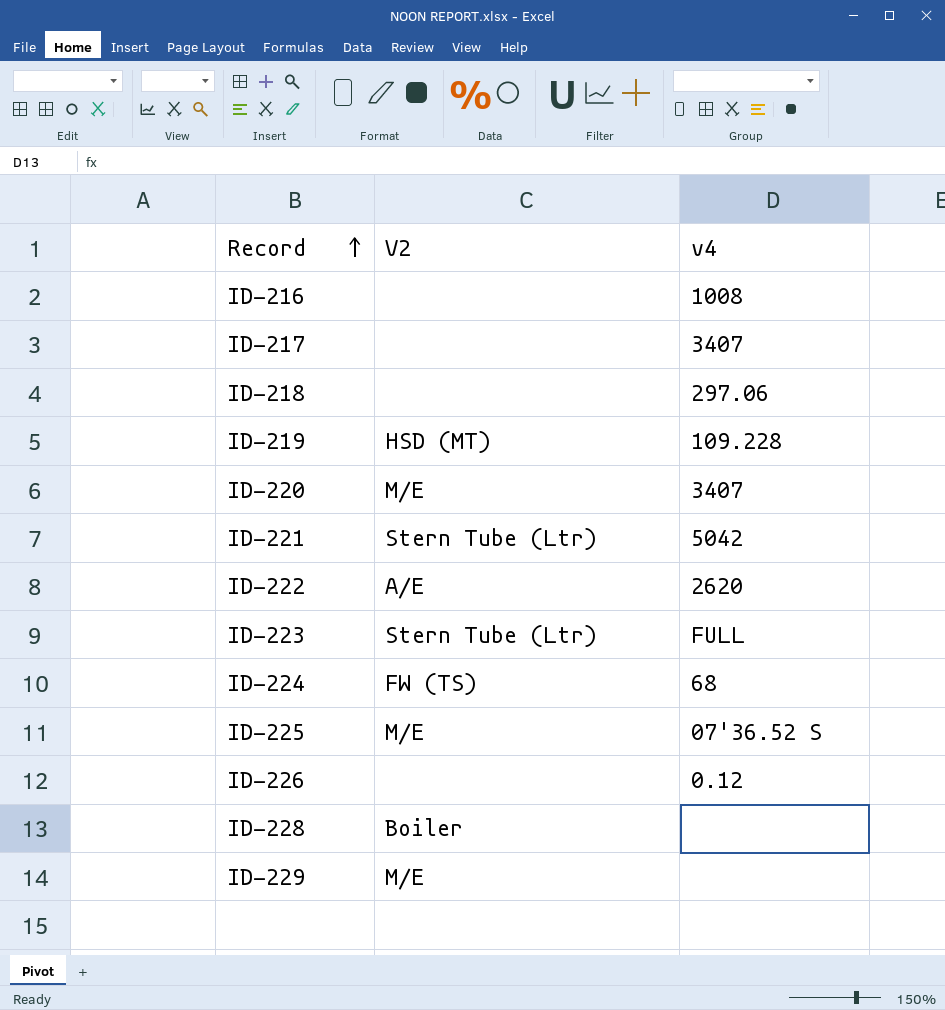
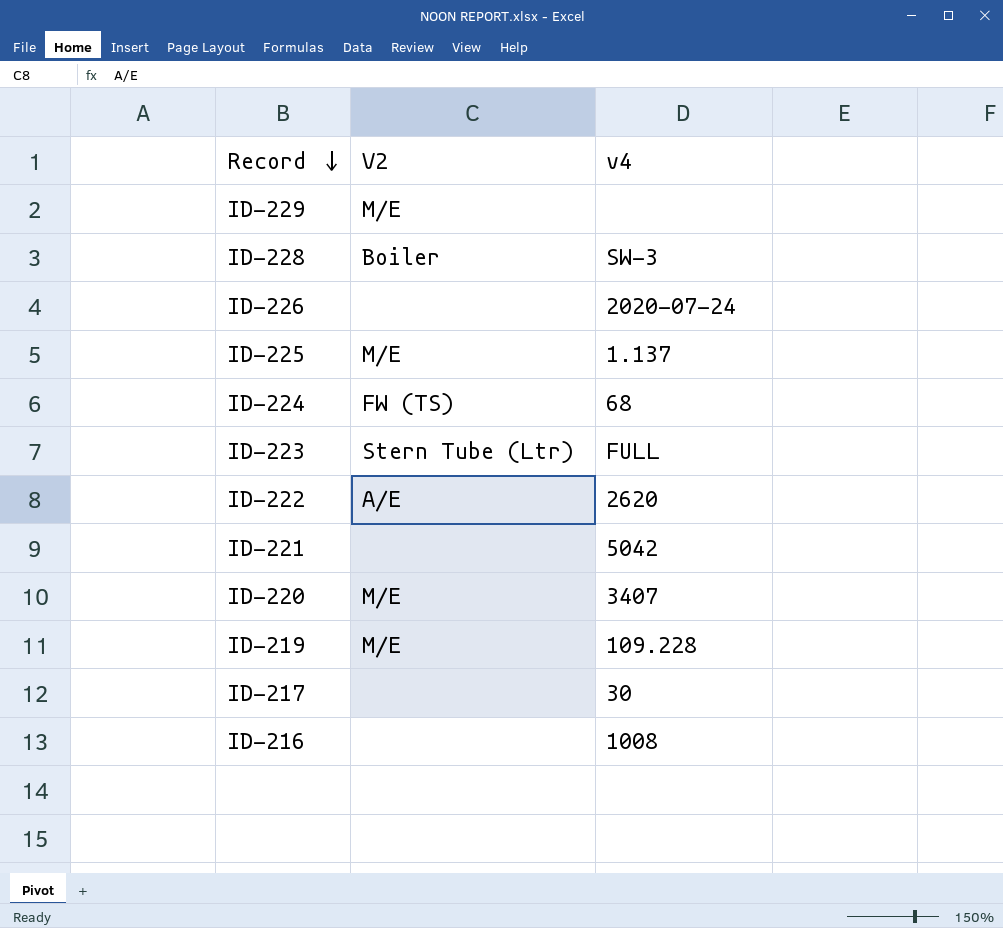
row order: Record ascending -> Record descending
row ID-218: none | 297.06 -> none
ID-228 | v4: none -> SW-3
ID-226 | v4: 0.12 -> 2020-07-24
ID-225 | v4: 07'36.52 S -> 1.137
ID-221 | V2: Stern Tube (Ltr) -> none
ID-219 | V2: HSD (MT) -> M/E
ID-217 | v4: 3407 -> 30

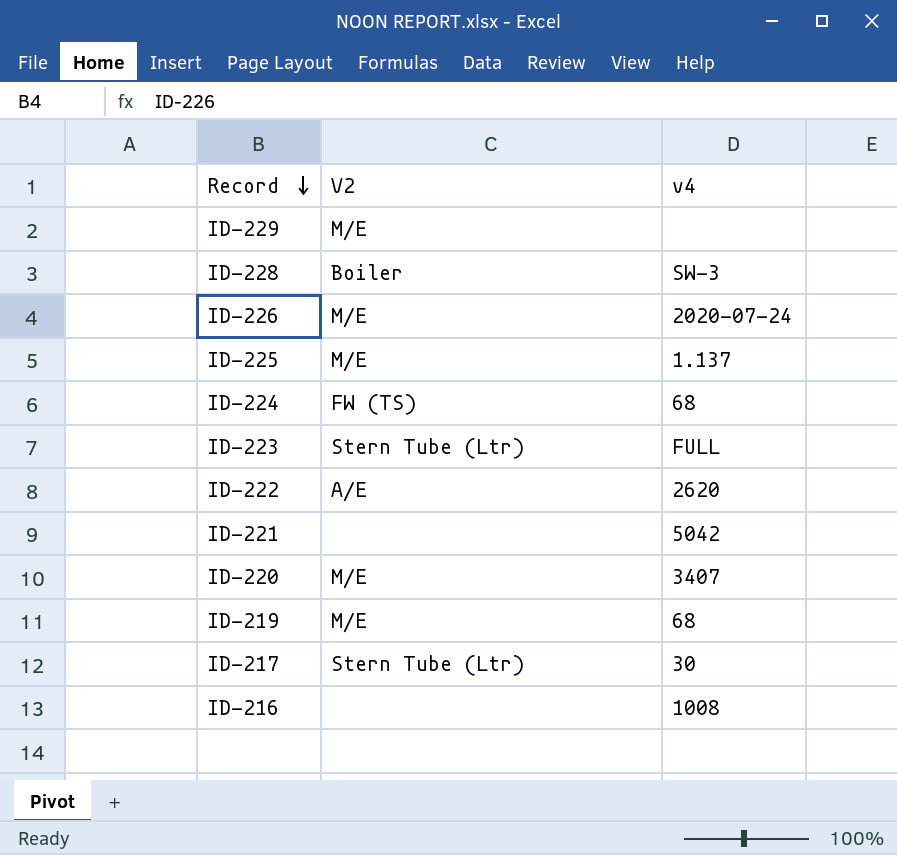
ID-226 | V2: none -> M/E
ID-219 | v4: 109.228 -> 68
ID-217 | V2: none -> Stern Tube (Ltr)

